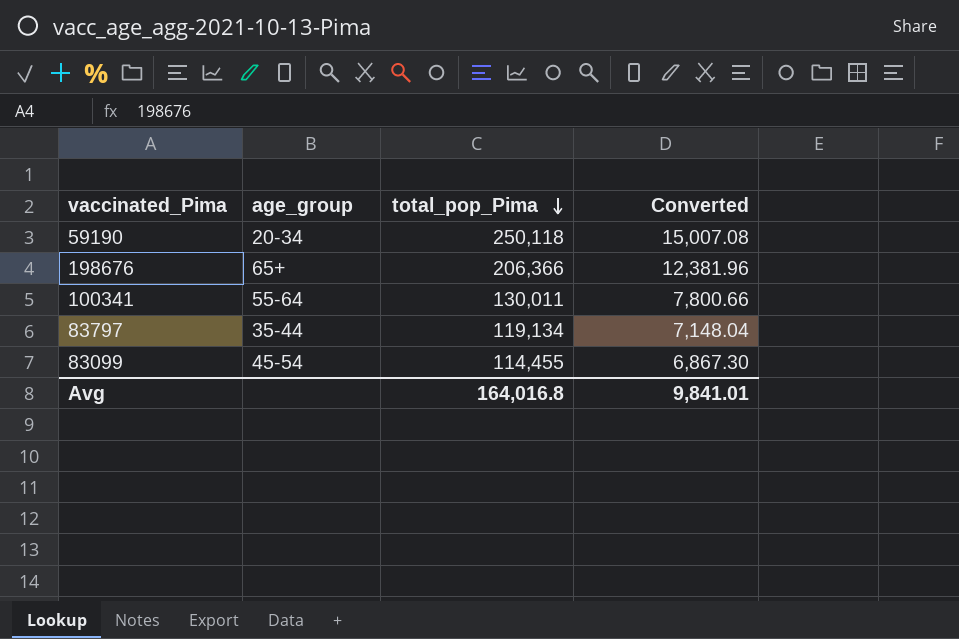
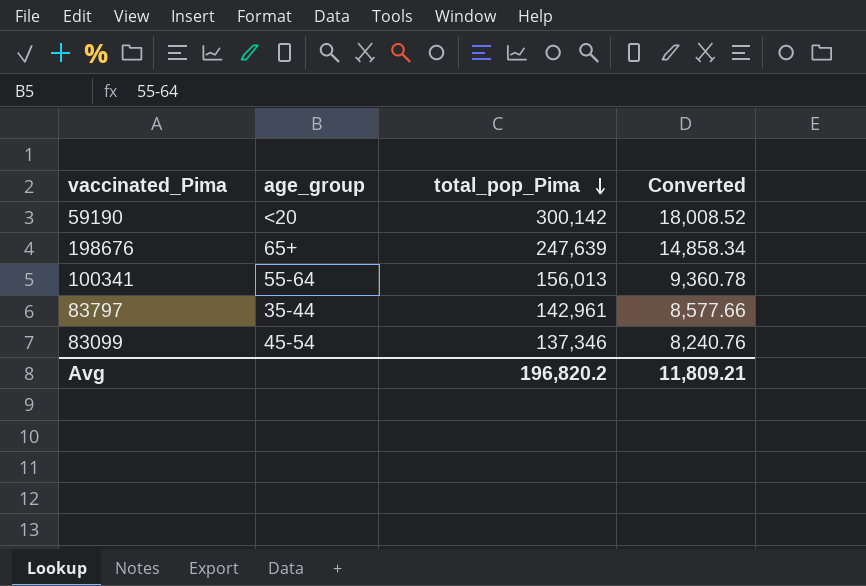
59190 | age_group: 20-34 -> <20
59190 | total_pop_Pima: 250,118 -> 300,142
59190 | Converted: 15,007.08 -> 18,008.52
198676 | total_pop_Pima: 206,366 -> 247,639
198676 | Converted: 12,381.96 -> 14,858.34
100341 | total_pop_Pima: 130,011 -> 156,013
100341 | Converted: 7,800.66 -> 9,360.78
83797 | total_pop_Pima: 119,134 -> 142,961
83797 | Converted: 7,148.04 -> 8,577.66
83099 | total_pop_Pima: 114,455 -> 137,346
83099 | Converted: 6,867.30 -> 8,240.76
Avg | total_pop_Pima: 164,016.8 -> 196,820.2
Avg | Converted: 9,841.01 -> 11,809.21

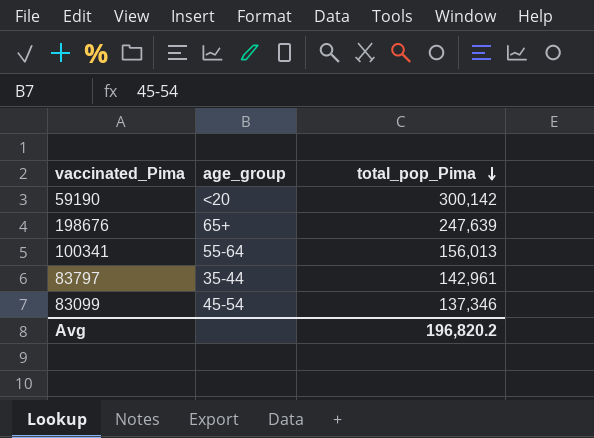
column Converted | formula: [total_pop_Pima] * 0.06 -> none

